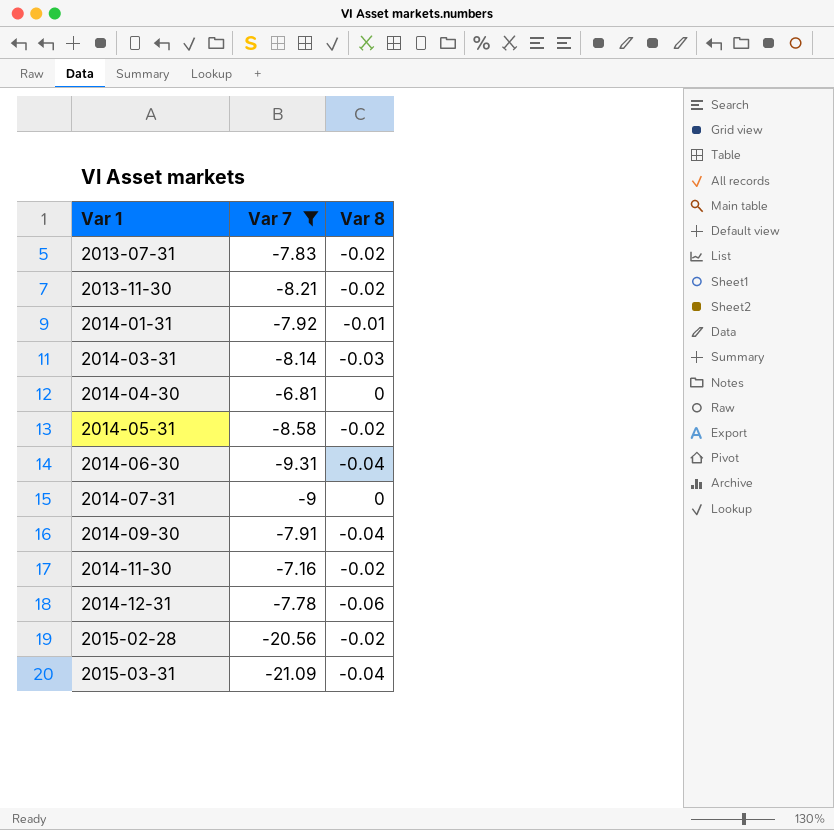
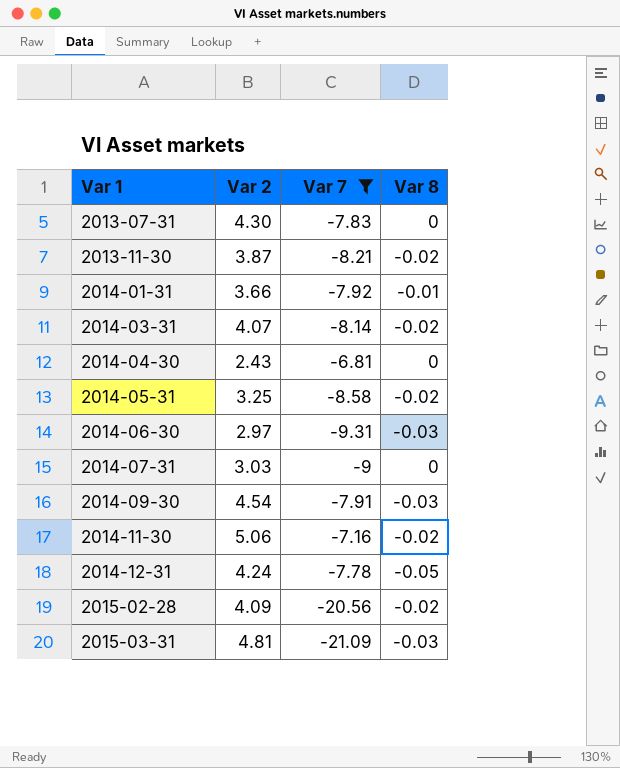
column Var 2 | position: none -> 2
2013-07-31 | Var 8: -0.02 -> 0
2014-03-31 | Var 8: -0.03 -> -0.02
2014-06-30 | Var 8: -0.04 -> -0.03
2014-09-30 | Var 8: -0.04 -> -0.03
2014-12-31 | Var 8: -0.06 -> -0.05
2015-03-31 | Var 8: -0.04 -> -0.03

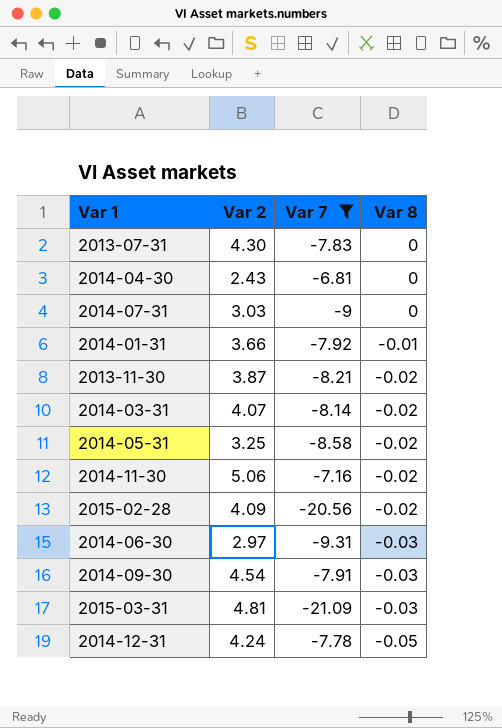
row order: Var 1 ascending -> Var 8 descending

